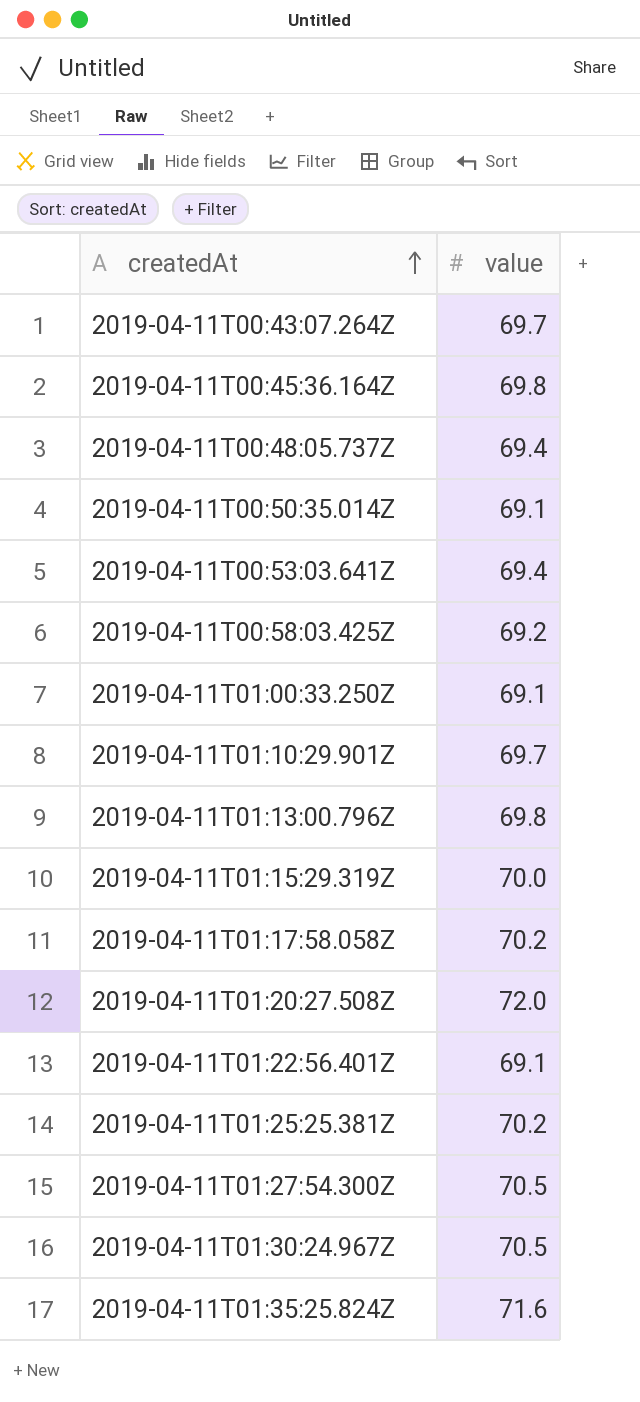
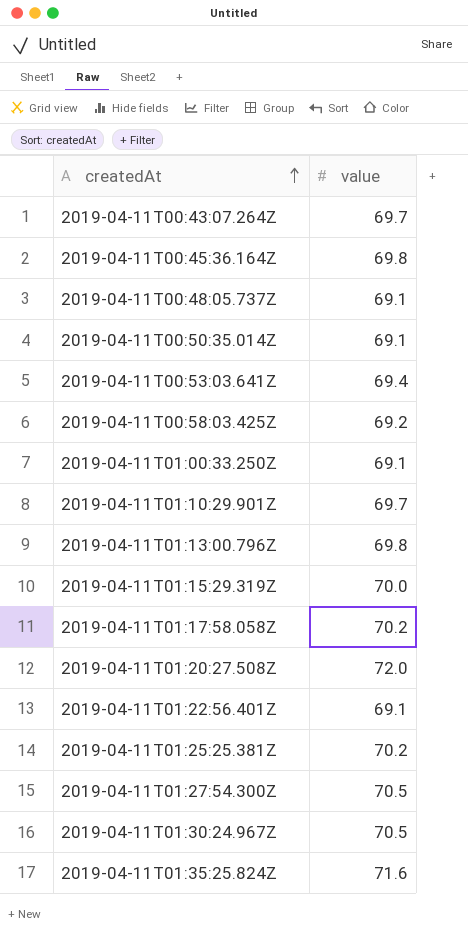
2019-04-11T00:48:05.737Z | value: 69.4 -> 69.1

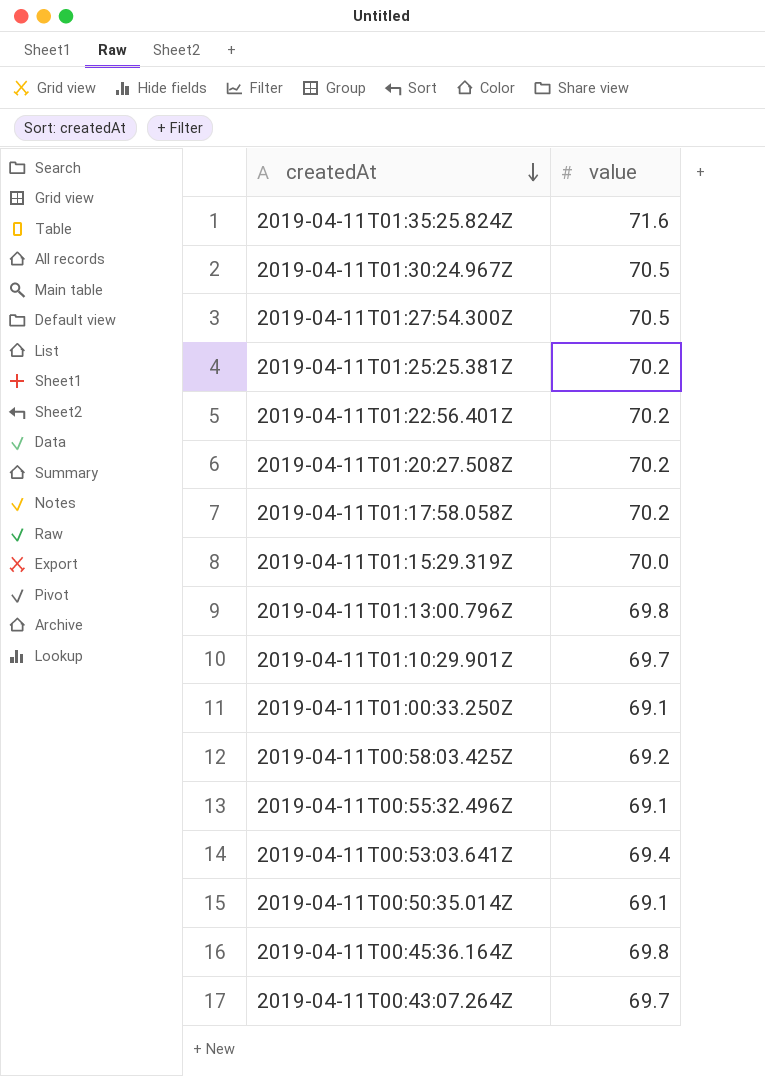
row order: createdAt ascending -> createdAt descending
row 2019-04-11T00:48:05.737Z: 69.1 -> none
2019-04-11T01:22:56.401Z | value: 69.1 -> 70.2
2019-04-11T01:20:27.508Z | value: 72.0 -> 70.2
row 2019-04-11T00:55:32.496Z: none -> 69.1

